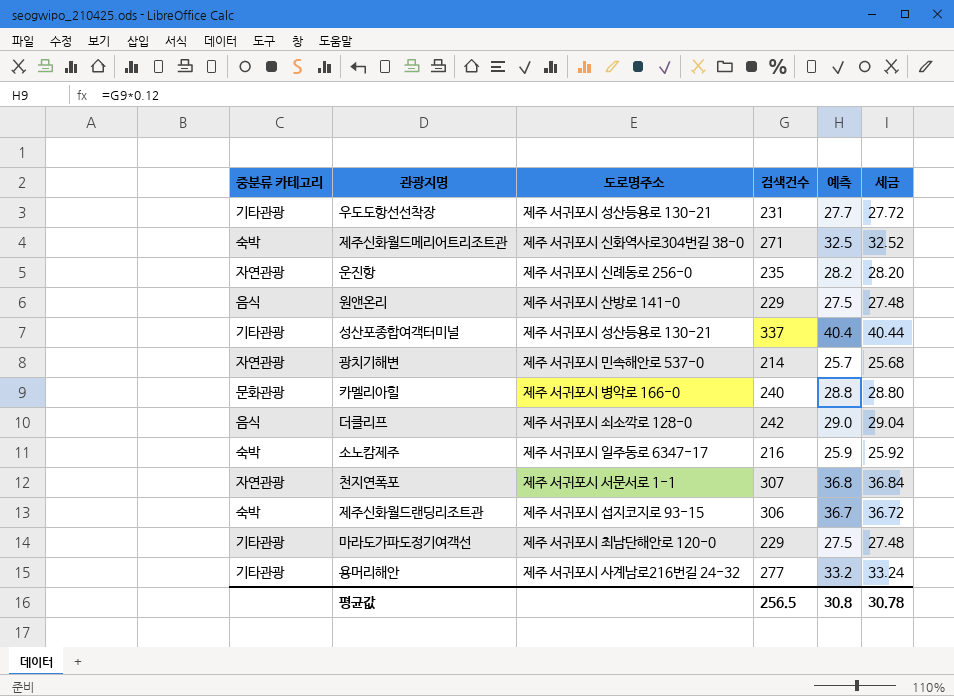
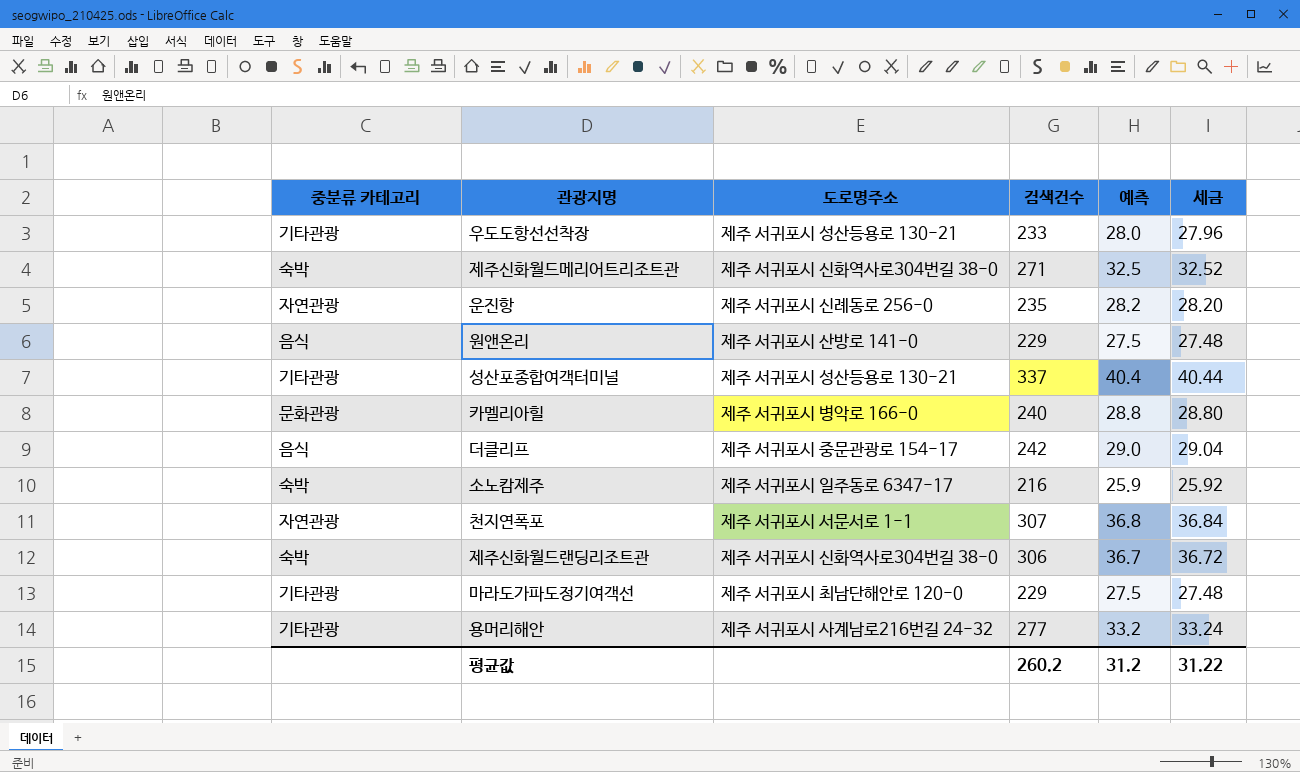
row 광치기해변: 자연관광 | 제주 서귀포시 민속해안로 537-0 | 214 | 25.7 | 25.68 -> none
우도도항선선착장 | 검색건수: 231 -> 233
우도도항선선착장 | 예측: 27.7 -> 28.0
우도도항선선착장 | 세금: 27.72 -> 27.96
더클리프 | 도로명주소: 제주 서귀포시 쇠소깍로 128-0 -> 제주 서귀포시 중문관광로 154-17
제주신화월드랜딩리조트관 | 도로명주소: 제주 서귀포시 섭지코지로 93-15 -> 제주 서귀포시 신화역사로304번길 38-0
평균값 | 검색건수: 256.5 -> 260.2
평균값 | 예측: 30.8 -> 31.2
평균값 | 세금: 30.78 -> 31.22

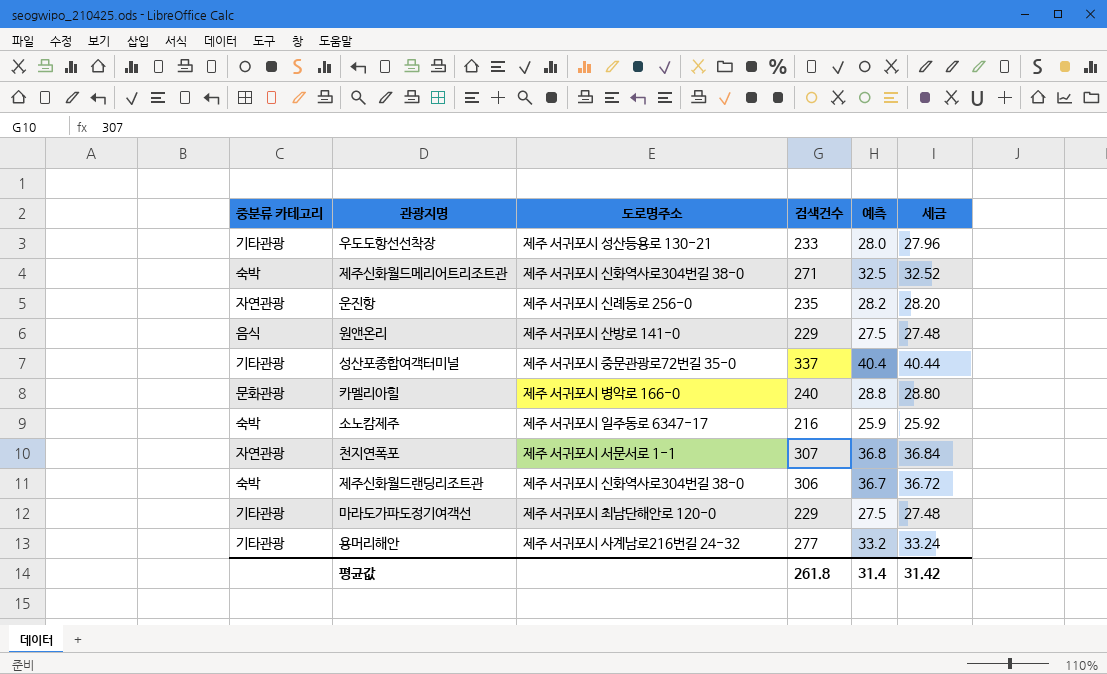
row 더클리프: 음식 | 제주 서귀포시 중문관광로 154-17 | 242 | 29.0 | 29.04 -> none
성산포종합여객터미널 | 도로명주소: 제주 서귀포시 성산등용로 130-21 -> 제주 서귀포시 중문관광로72번길 35-0
평균값 | 검색건수: 260.2 -> 261.8
평균값 | 예측: 31.2 -> 31.4
평균값 | 세금: 31.22 -> 31.42

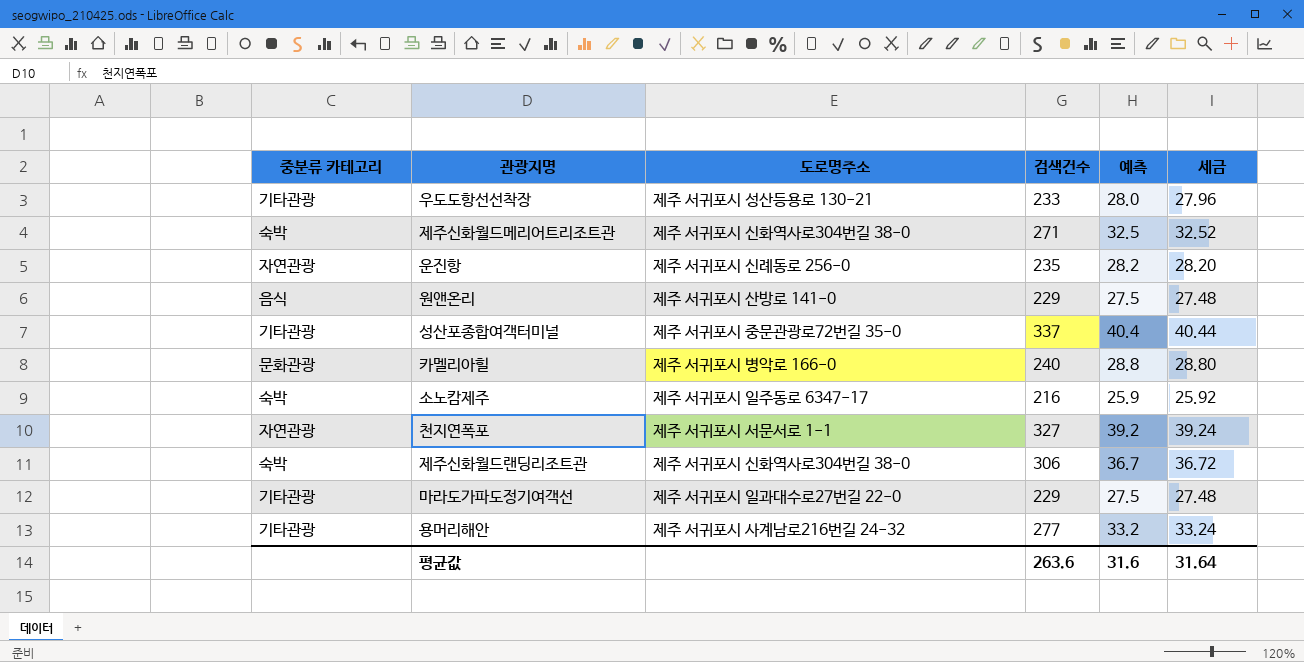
천지연폭포 | 검색건수: 307 -> 327
천지연폭포 | 예측: 36.8 -> 39.2
천지연폭포 | 세금: 36.84 -> 39.24
마라도가파도정기여객선 | 도로명주소: 제주 서귀포시 최남단해안로 120-0 -> 제주 서귀포시 일과대수로27번길 22-0
평균값 | 검색건수: 261.8 -> 263.6
평균값 | 예측: 31.4 -> 31.6
평균값 | 세금: 31.42 -> 31.64

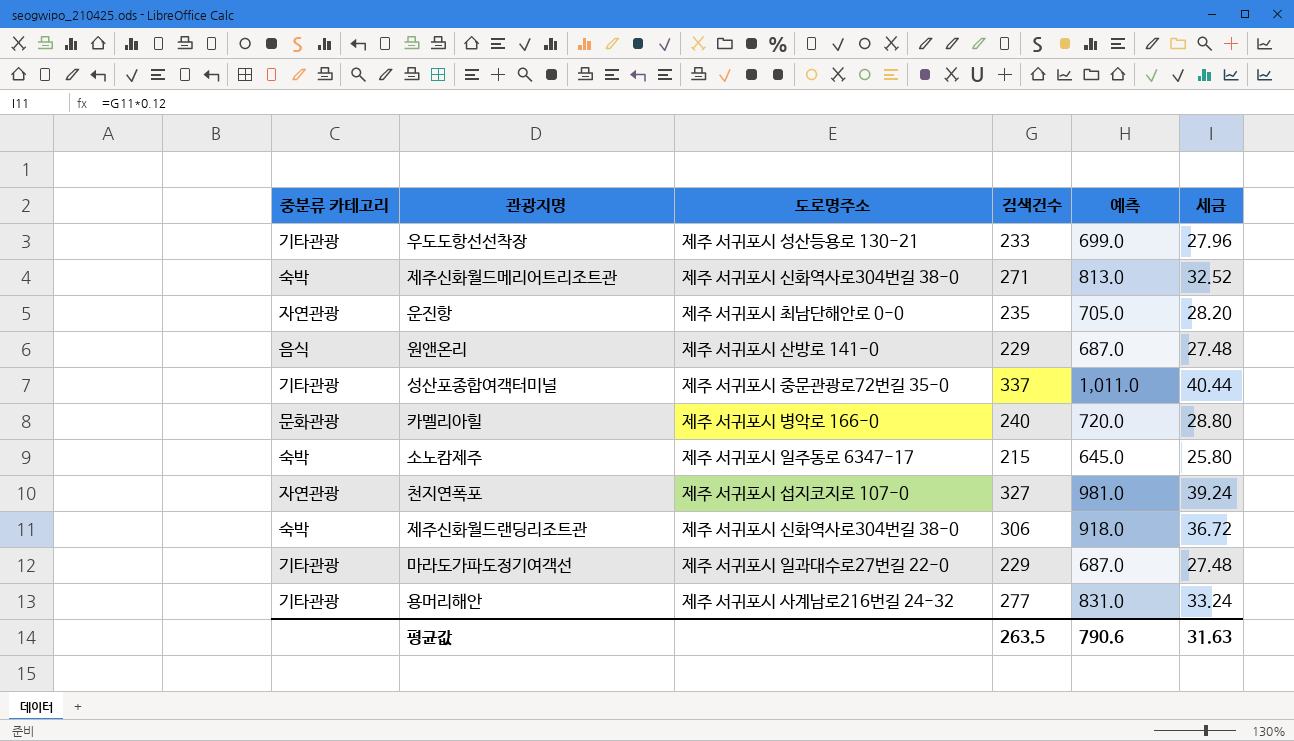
column 예측 | formula: [검색건수] * 0.12 -> [검색건수] * 3
운진항 | 도로명주소: 제주 서귀포시 신례동로 256-0 -> 제주 서귀포시 최남단해안로 0-0
소노캄제주 | 검색건수: 216 -> 215
소노캄제주 | 세금: 25.92 -> 25.80
천지연폭포 | 도로명주소: 제주 서귀포시 서문서로 1-1 -> 제주 서귀포시 섭지코지로 107-0
평균값 | 검색건수: 263.6 -> 263.5
평균값 | 예측: 31.6 -> 790.6
평균값 | 세금: 31.64 -> 31.63

